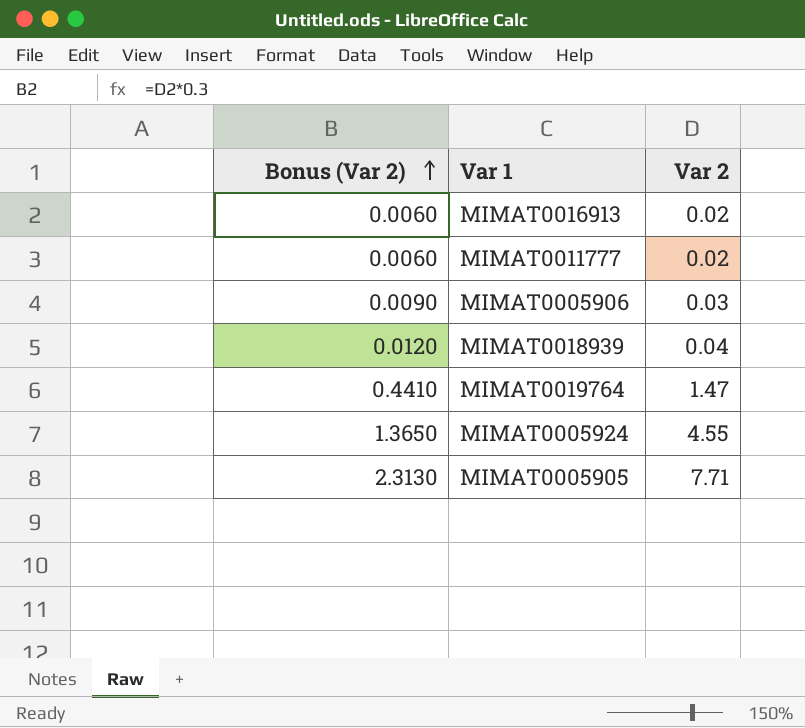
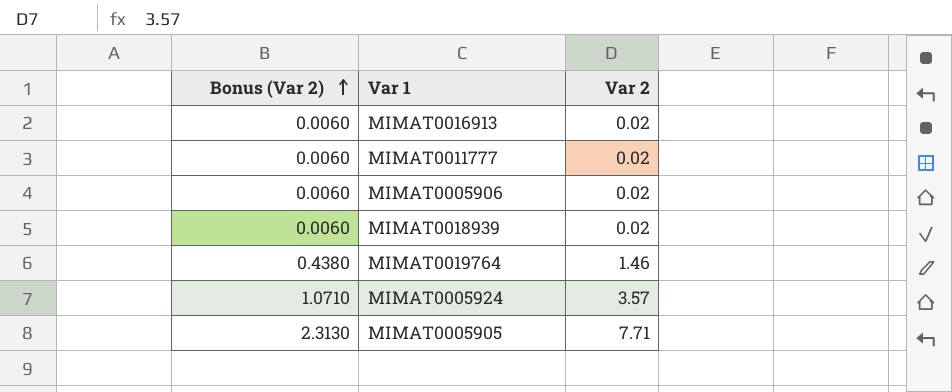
MIMAT0005906 | Bonus (Var 2): 0.0090 -> 0.0060
MIMAT0005906 | Var 2: 0.03 -> 0.02
MIMAT0018939 | Bonus (Var 2): 0.0120 -> 0.0060
MIMAT0018939 | Var 2: 0.04 -> 0.02
MIMAT0019764 | Bonus (Var 2): 0.4410 -> 0.4380
MIMAT0019764 | Var 2: 1.47 -> 1.46
MIMAT0005924 | Bonus (Var 2): 1.3650 -> 1.0710
MIMAT0005924 | Var 2: 4.55 -> 3.57

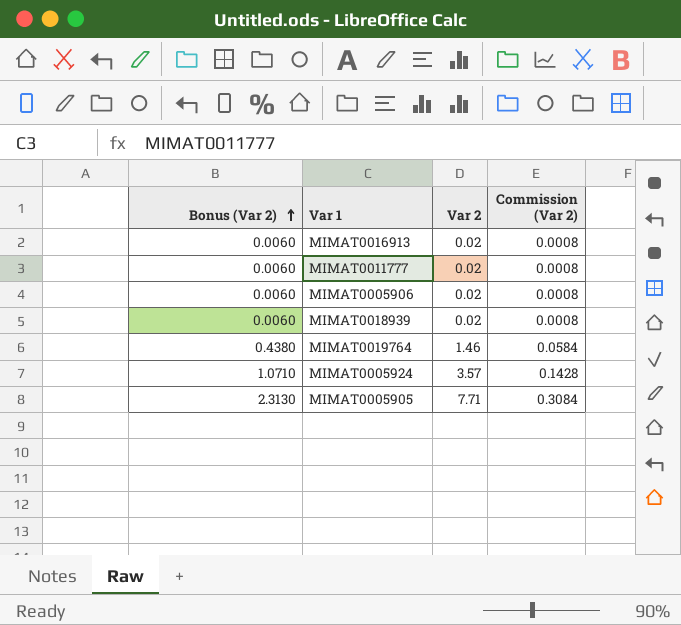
column Commission (Var 2) | formula: none -> [Var 2] * 0.04

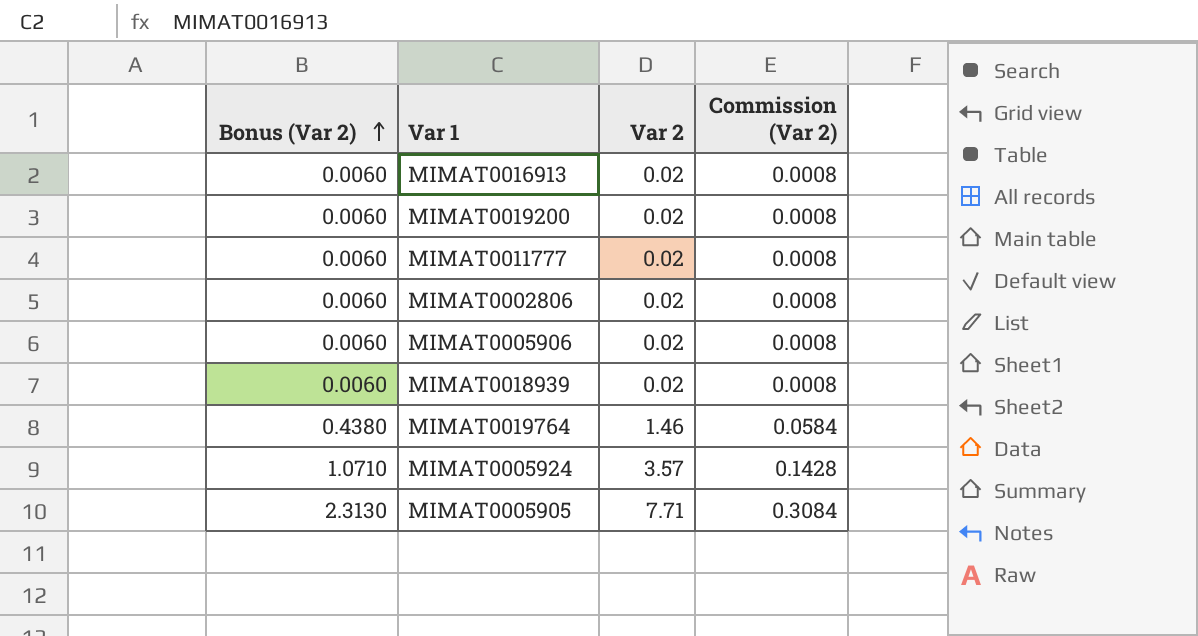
row MIMAT0019200: none -> 0.0060 | 0.02 | 0.0008
row MIMAT0002806: none -> 0.0060 | 0.02 | 0.0008

